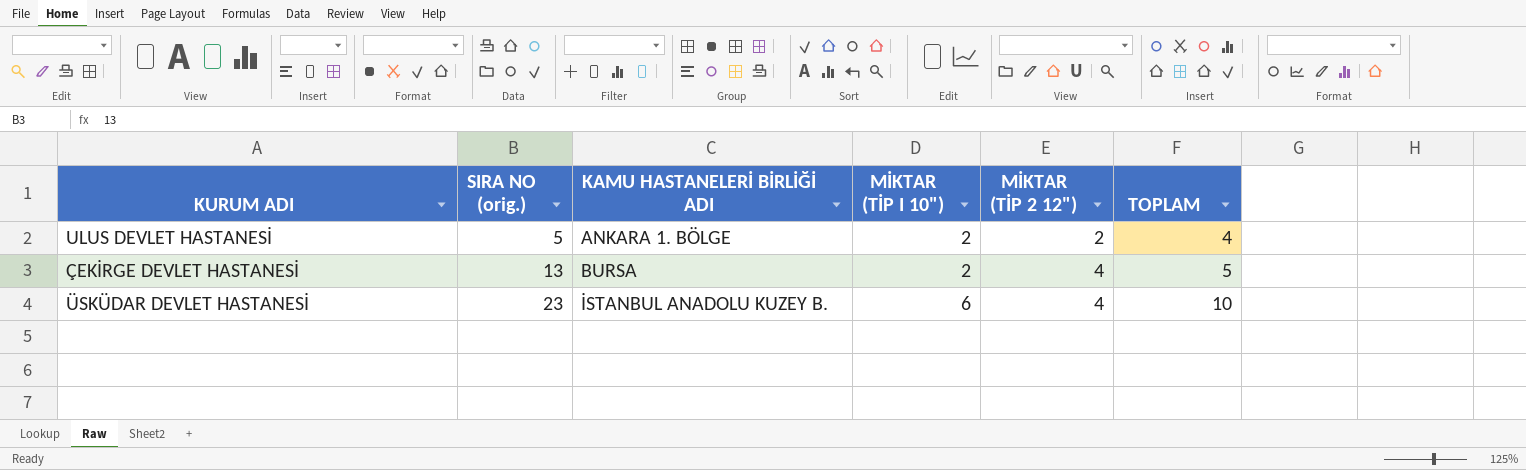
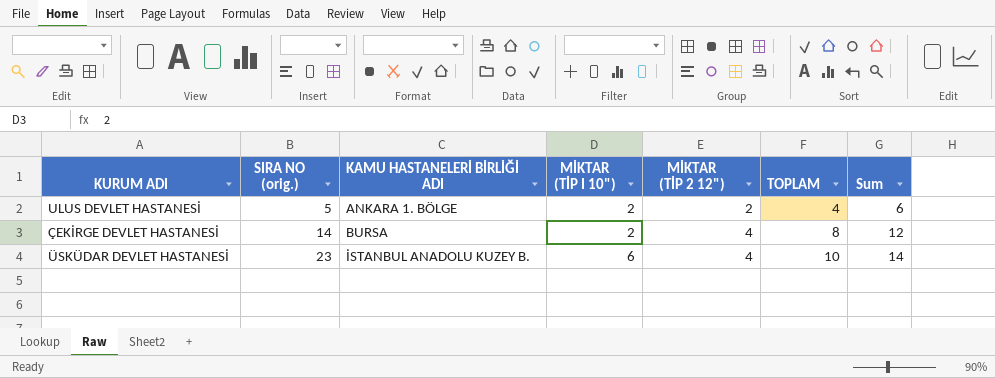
column Sum | formula: none -> [MİKTAR (TİP 2 12")] + [TOPLAM]
ÇEKİRGE DEVLET HASTANESİ | SIRA NO (orig.): 13 -> 14
ÇEKİRGE DEVLET HASTANESİ | TOPLAM: 5 -> 8

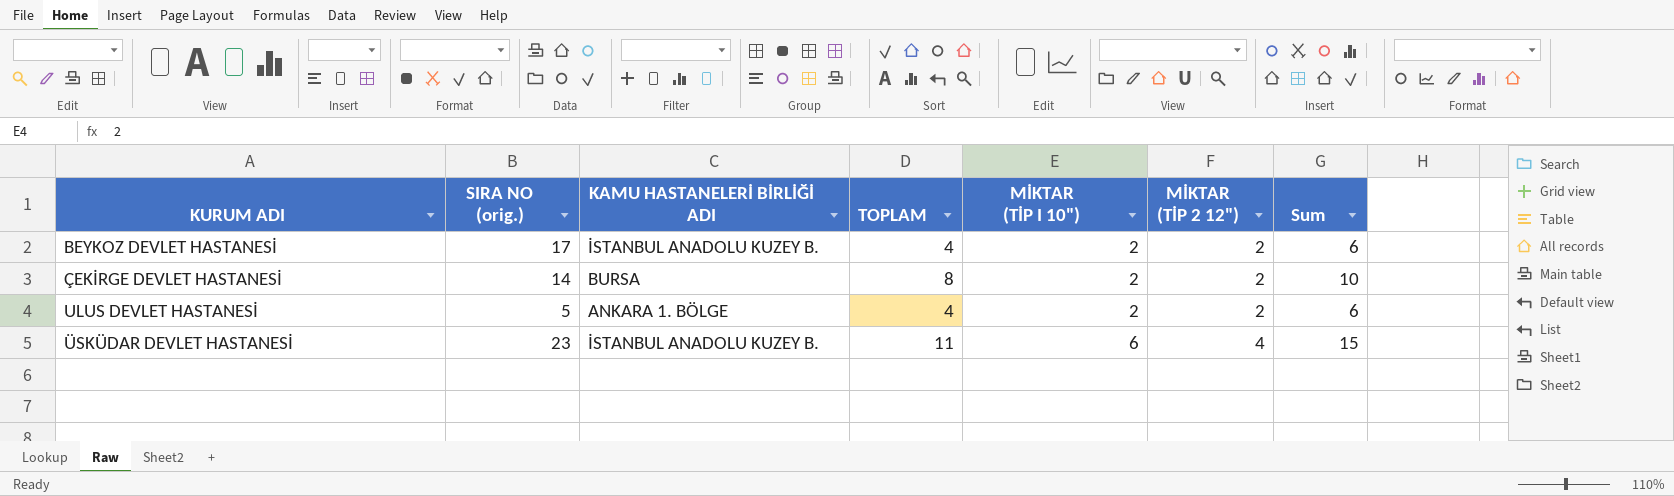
row order: SIRA NO (orig.) ascending -> KURUM ADI ascending
column TOPLAM | position: 6 -> 4
row BEYKOZ DEVLET HASTANESİ: none -> 17 | İSTANBUL ANADOLU KUZEY B. | 4 | 2 | 2 | 6
ÇEKİRGE DEVLET HASTANESİ | MİKTAR (TİP 2 12"): 4 -> 2
ÇEKİRGE DEVLET HASTANESİ | Sum: 12 -> 10
ÜSKÜDAR DEVLET HASTANESİ | TOPLAM: 10 -> 11
ÜSKÜDAR DEVLET HASTANESİ | Sum: 14 -> 15

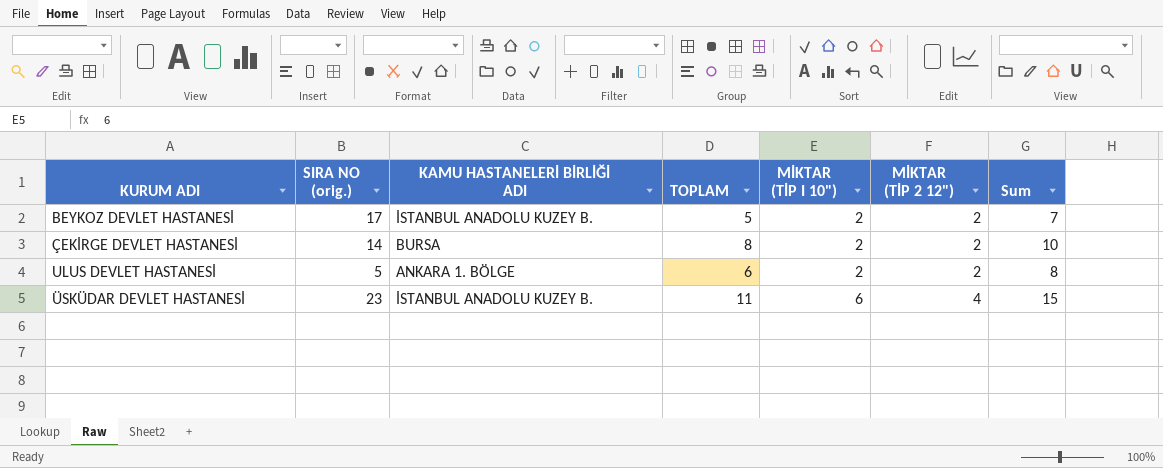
BEYKOZ DEVLET HASTANESİ | TOPLAM: 4 -> 5
BEYKOZ DEVLET HASTANESİ | Sum: 6 -> 7
ULUS DEVLET HASTANESİ | TOPLAM: 4 -> 6
ULUS DEVLET HASTANESİ | Sum: 6 -> 8

